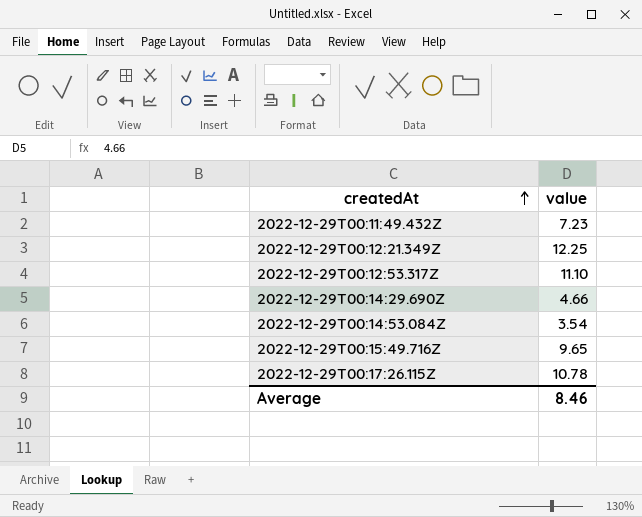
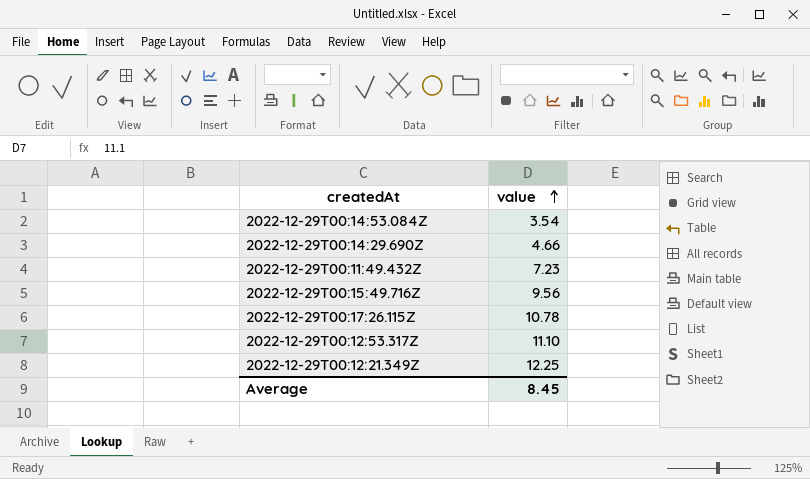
row order: createdAt ascending -> value ascending
2022-12-29T00:15:49.716Z | value: 9.65 -> 9.56
Average | value: 8.46 -> 8.45

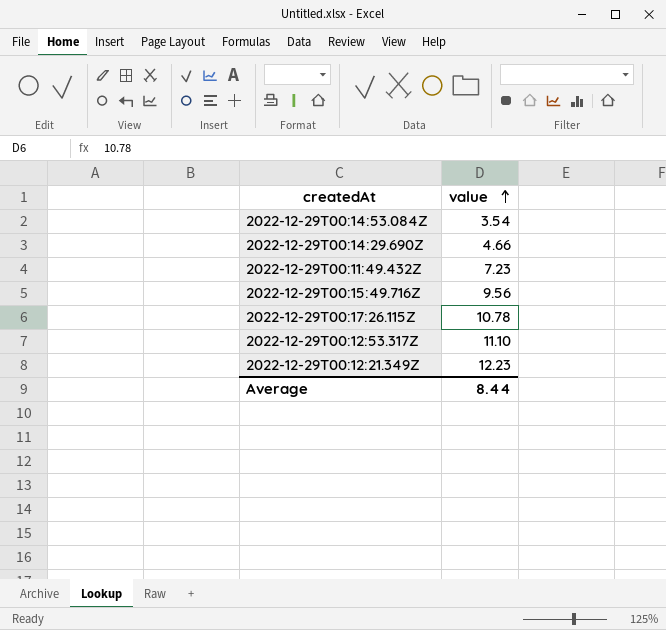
2022-12-29T00:12:21.349Z | value: 12.25 -> 12.23
Average | value: 8.45 -> 8.44

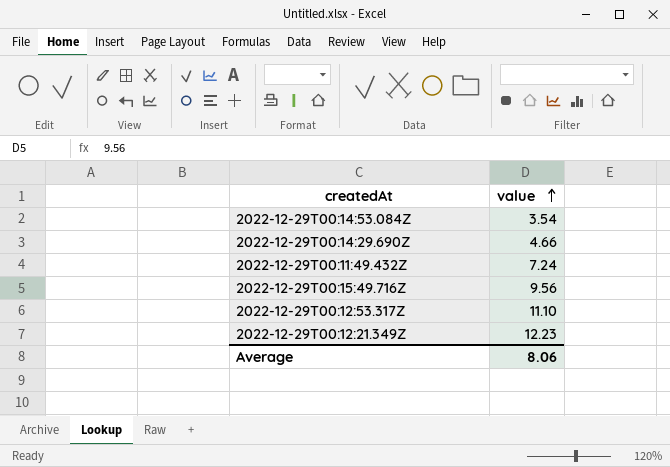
row 2022-12-29T00:17:26.115Z: 10.78 -> none
2022-12-29T00:11:49.432Z | value: 7.23 -> 7.24
Average | value: 8.44 -> 8.06

